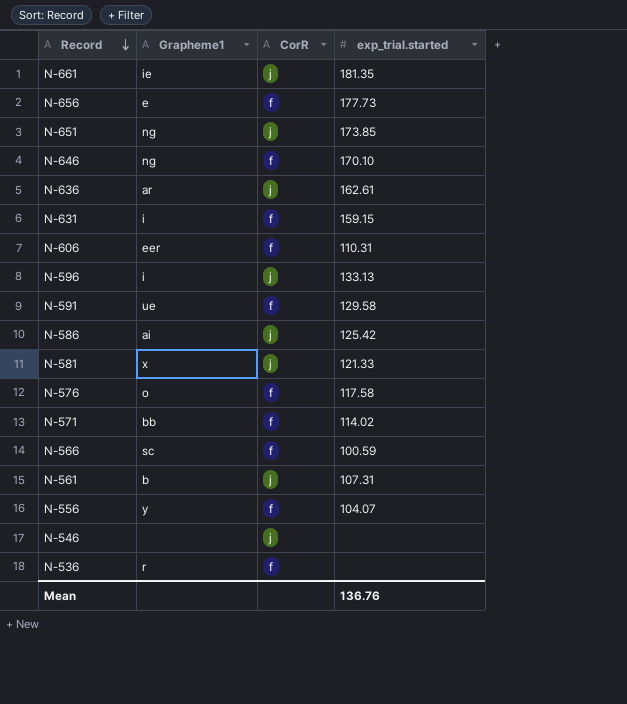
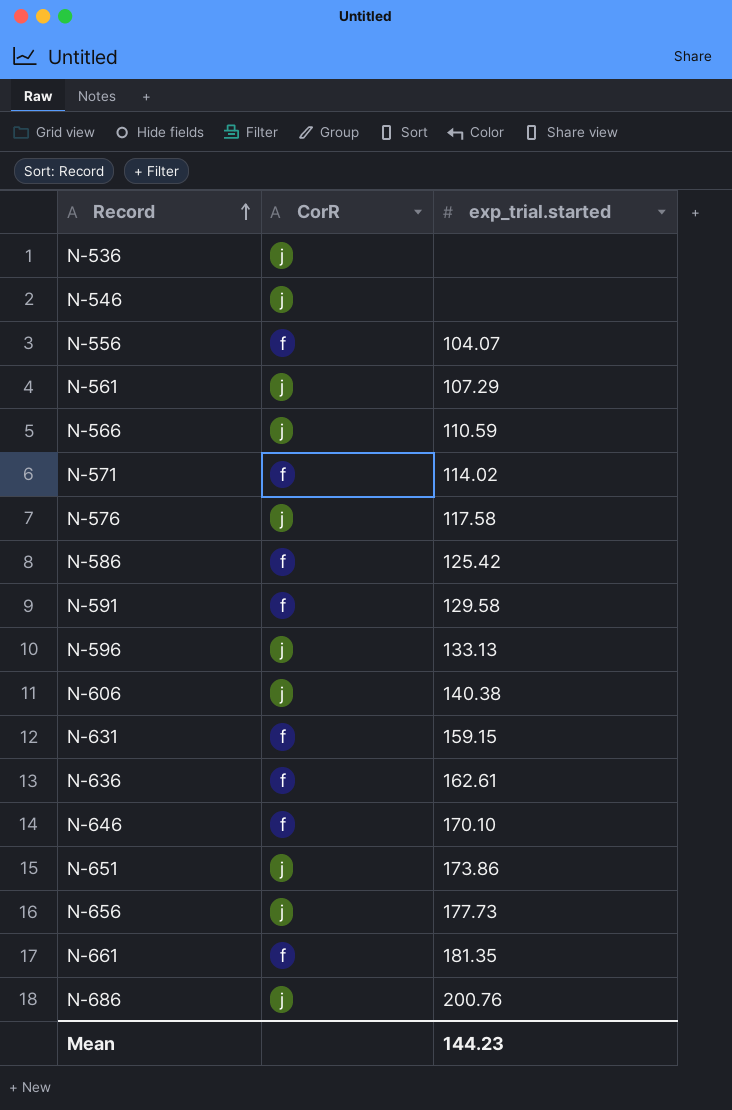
row order: Record descending -> Record ascending
column Grapheme1 | position: 2 -> none
row N-581: x | j | 121.33 -> none
N-536 | CorR: f -> j
N-561 | exp_trial.started: 107.31 -> 107.29
N-566 | CorR: f -> j
N-566 | exp_trial.started: 100.59 -> 110.59
N-576 | CorR: f -> j
N-586 | CorR: j -> f
N-606 | CorR: f -> j
N-606 | exp_trial.started: 110.31 -> 140.38
N-636 | CorR: j -> f
N-651 | exp_trial.started: 173.85 -> 173.86
N-656 | CorR: f -> j
N-661 | CorR: j -> f
row N-686: none -> j | 200.76
Mean | exp_trial.started: 136.76 -> 144.23

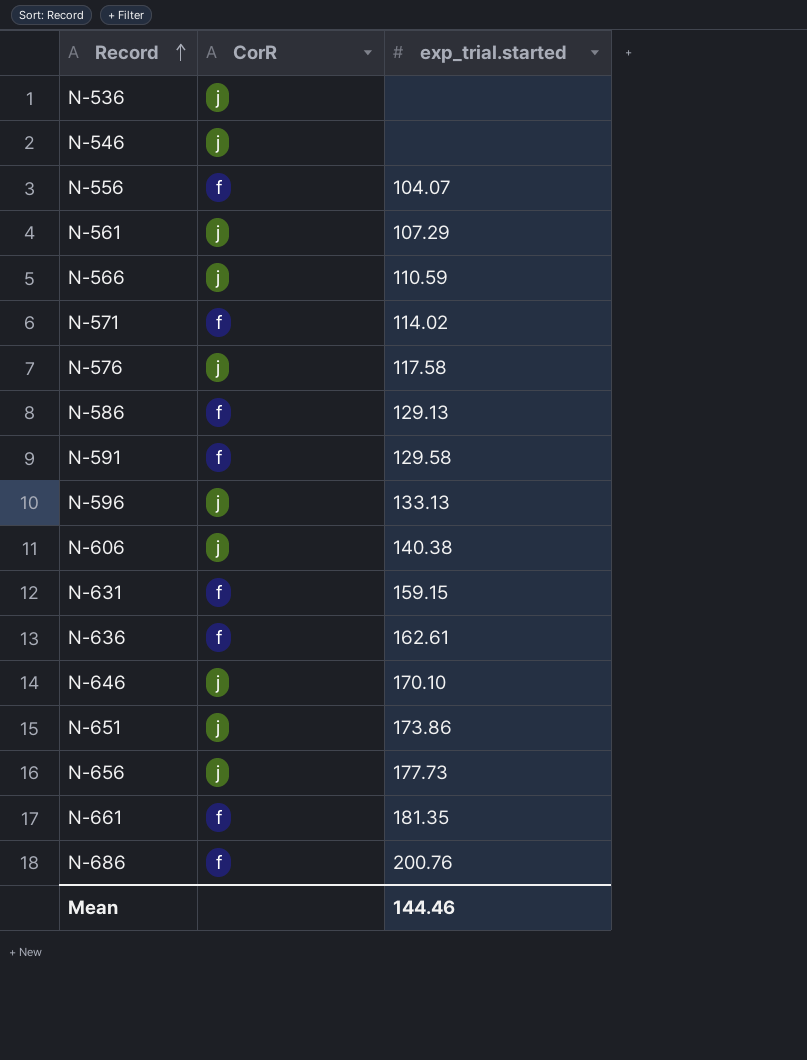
N-586 | exp_trial.started: 125.42 -> 129.13
N-646 | CorR: f -> j
N-686 | CorR: j -> f
Mean | exp_trial.started: 144.23 -> 144.46

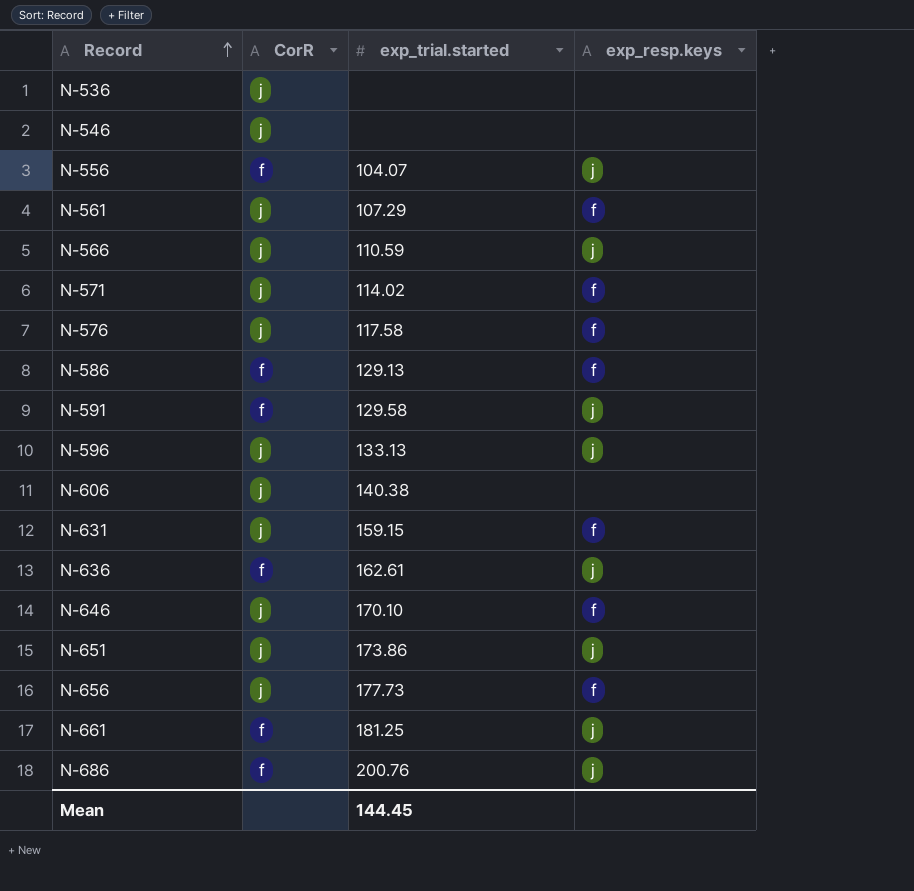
column exp_resp.keys | position: none -> 4
N-571 | CorR: f -> j
N-631 | CorR: f -> j
N-661 | exp_trial.started: 181.35 -> 181.25
Mean | exp_trial.started: 144.46 -> 144.45

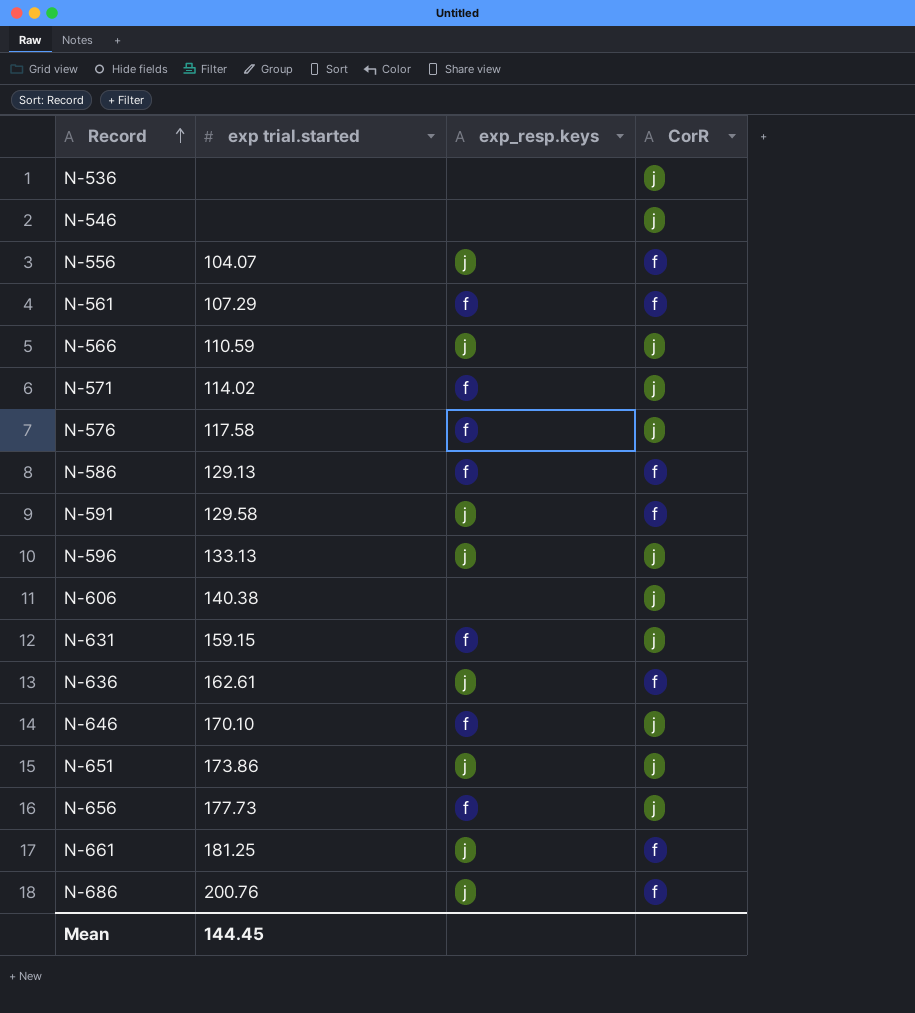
column name: exp_trial.started -> exp trial.started
column CorR | position: 2 -> 4
N-561 | CorR: j -> f

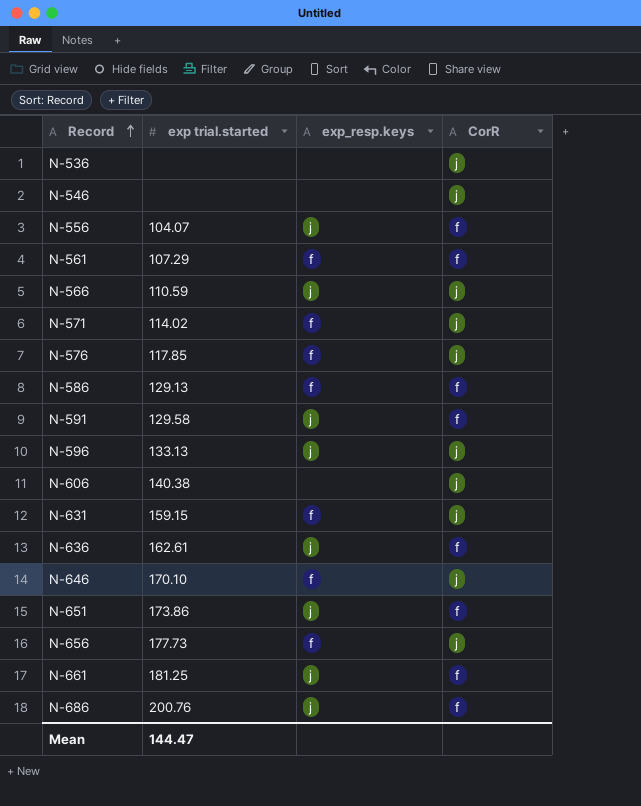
N-576 | exp trial.started: 117.58 -> 117.85
N-651 | CorR: j -> f
Mean | exp trial.started: 144.45 -> 144.47

